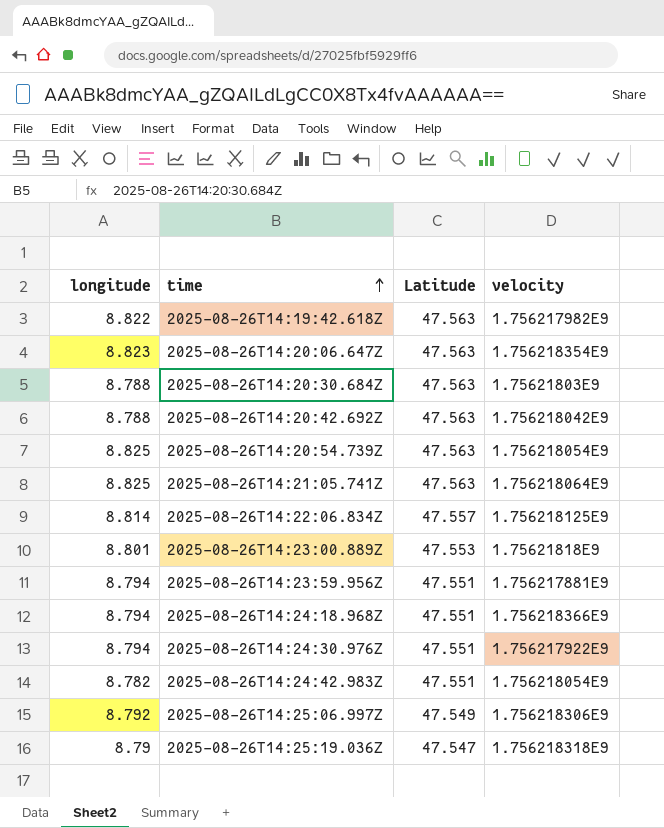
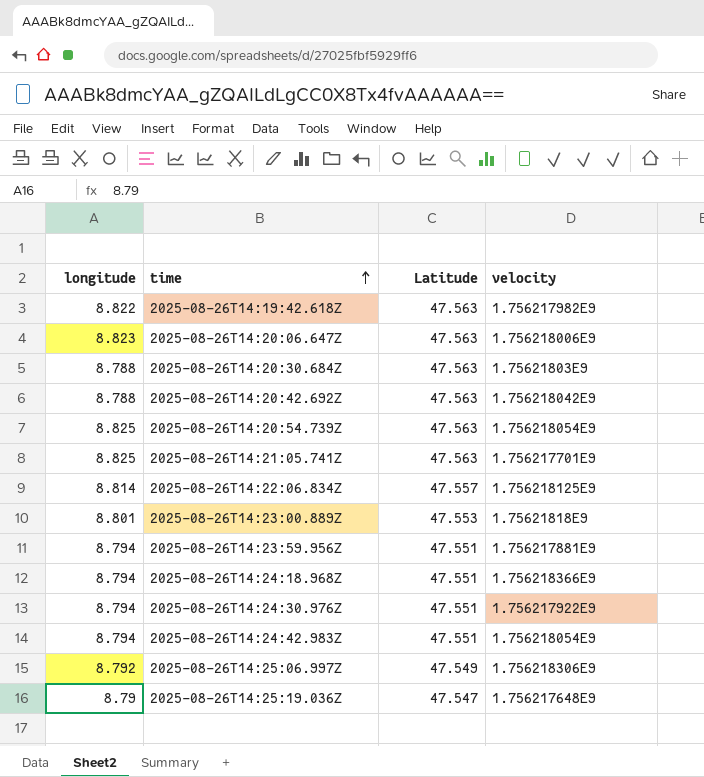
2025-08-26T14:20:06.647Z | velocity: 1.756218354E9 -> 1.756218006E9
2025-08-26T14:21:05.741Z | velocity: 1.756218064E9 -> 1.756217701E9
2025-08-26T14:24:42.983Z | longitude: 8.782 -> 8.794
2025-08-26T14:25:19.036Z | velocity: 1.756218318E9 -> 1.756217648E9

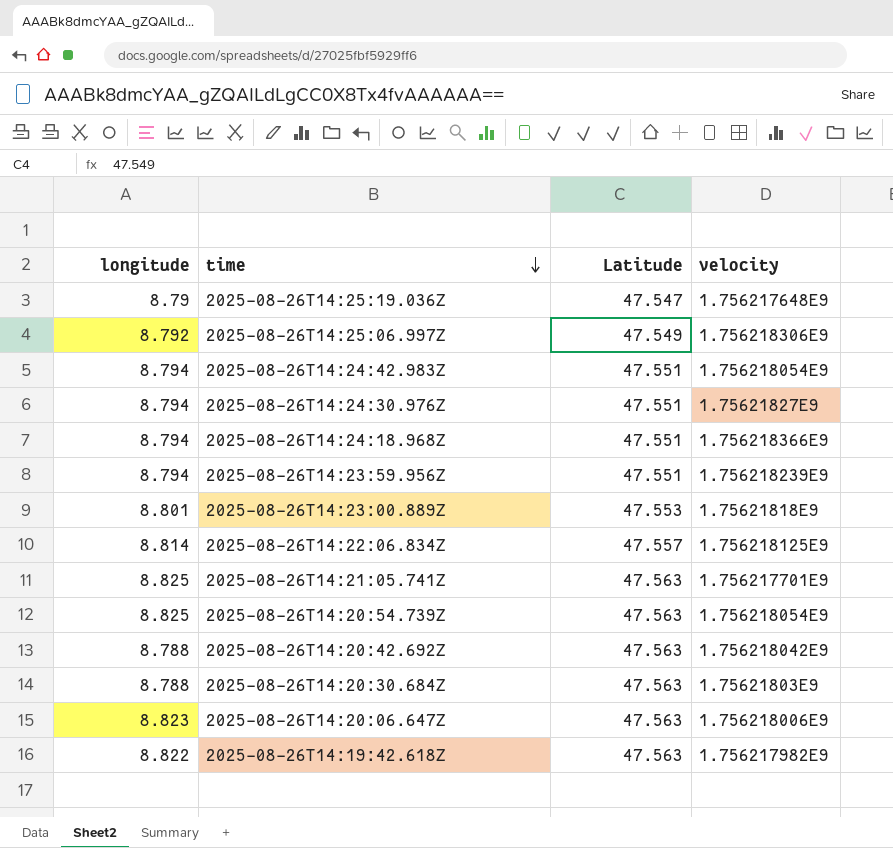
row order: time ascending -> time descending
2025-08-26T14:24:30.976Z | velocity: 1.756217922E9 -> 1.75621827E9
2025-08-26T14:23:59.956Z | velocity: 1.756217881E9 -> 1.756218239E9

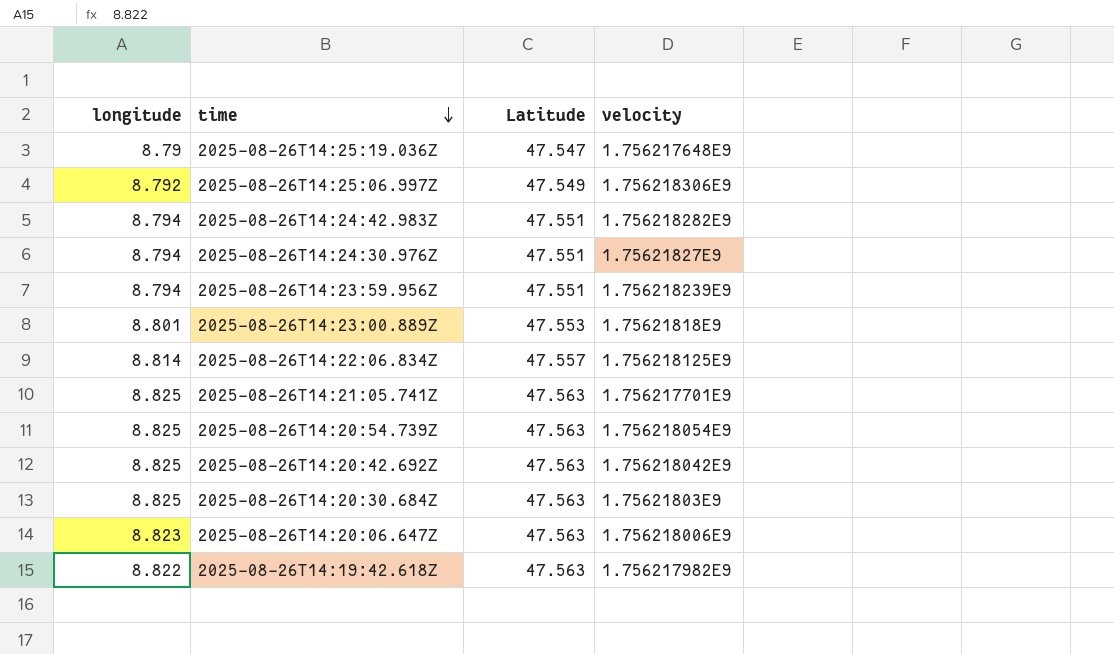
row 2025-08-26T14:24:18.968Z: 8.794 | 47.551 | 1.756218366E9 -> none
2025-08-26T14:24:42.983Z | velocity: 1.756218054E9 -> 1.756218282E9
2025-08-26T14:20:42.692Z | longitude: 8.788 -> 8.825
2025-08-26T14:20:30.684Z | longitude: 8.788 -> 8.825

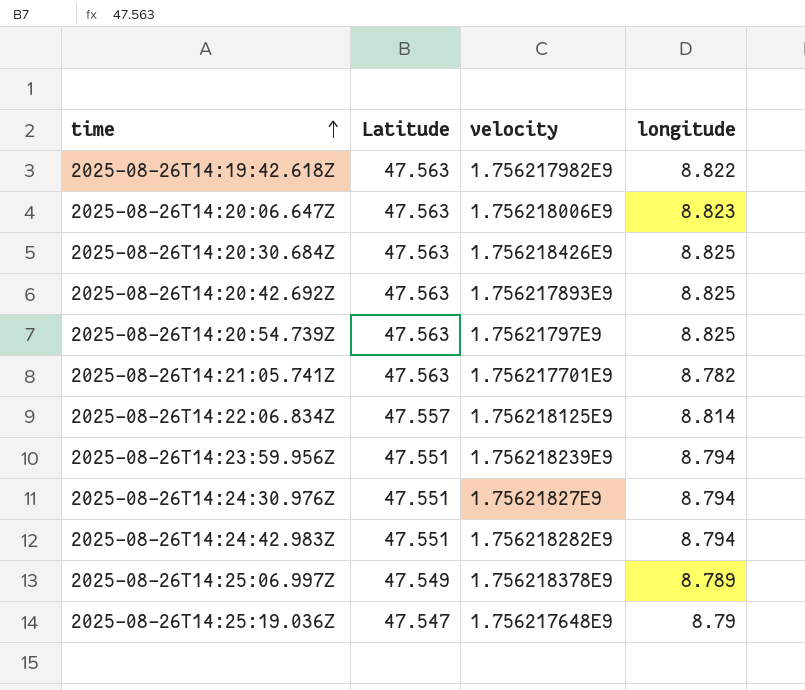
row order: time descending -> time ascending
column longitude | position: 1 -> 4
row 2025-08-26T14:23:00.889Z: 8.801 | 47.553 | 1.75621818E9 -> none
2025-08-26T14:20:30.684Z | velocity: 1.75621803E9 -> 1.756218426E9
2025-08-26T14:20:42.692Z | velocity: 1.756218042E9 -> 1.756217893E9
2025-08-26T14:20:54.739Z | velocity: 1.756218054E9 -> 1.75621797E9
2025-08-26T14:21:05.741Z | longitude: 8.825 -> 8.782
2025-08-26T14:25:06.997Z | velocity: 1.756218306E9 -> 1.756218378E9
2025-08-26T14:25:06.997Z | longitude: 8.792 -> 8.789

